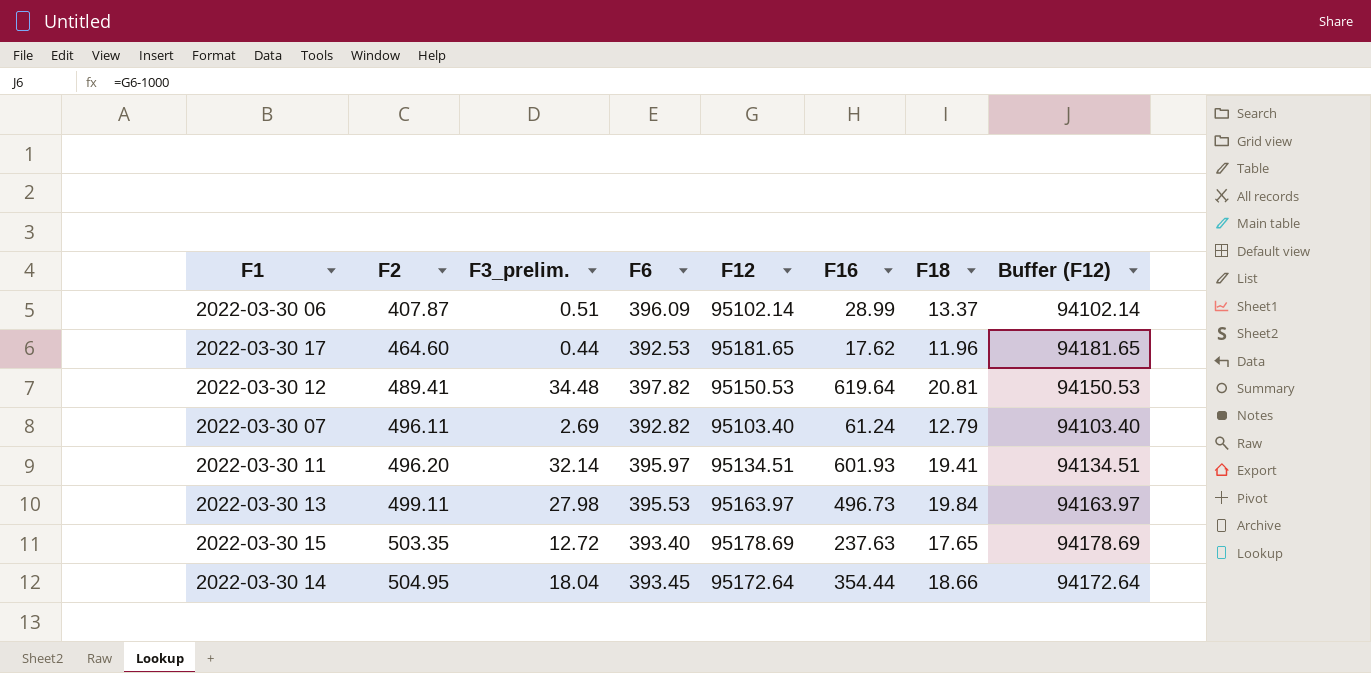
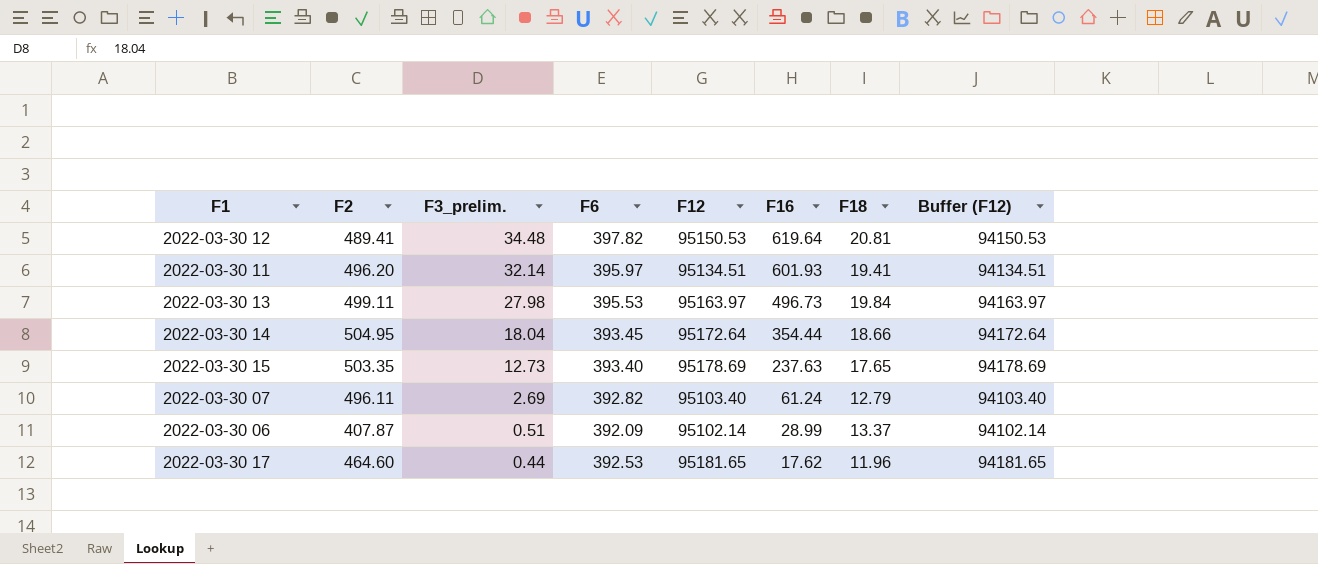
row order: F2 ascending -> F3_prelim. descending
2022-03-30 15 | F3_prelim.: 12.72 -> 12.73
2022-03-30 06 | F6: 396.09 -> 392.09

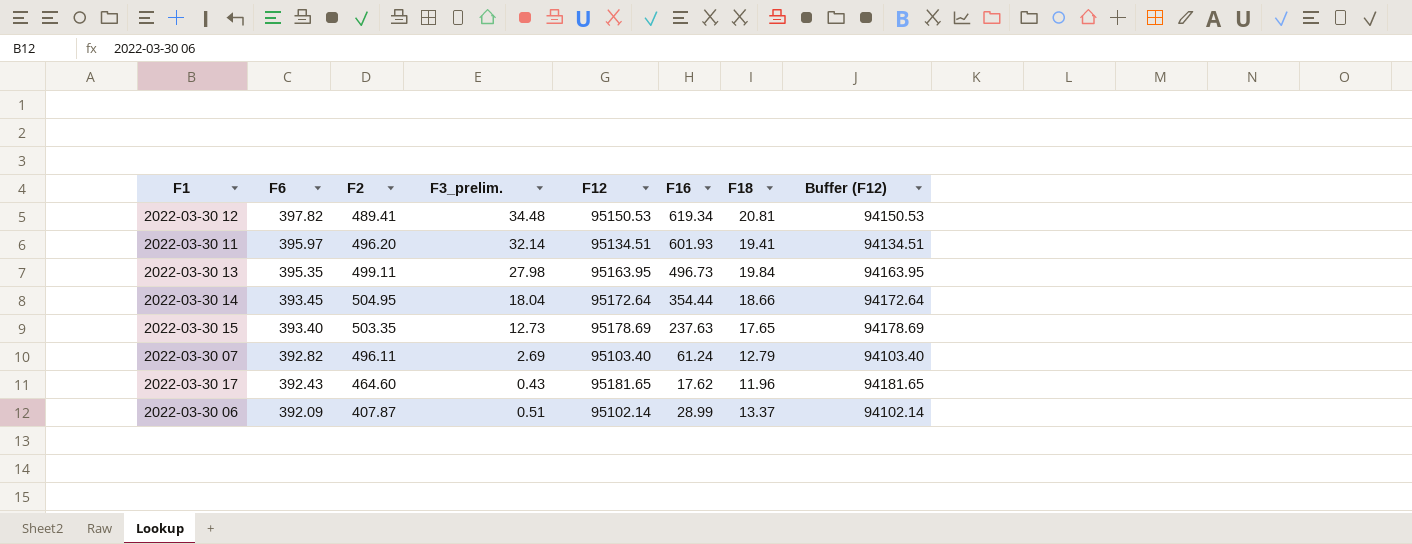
row order: F3_prelim. descending -> F6 descending
column F6 | position: 4 -> 2
2022-03-30 12 | F16: 619.64 -> 619.34
2022-03-30 13 | F6: 395.53 -> 395.35
2022-03-30 13 | F12: 95163.97 -> 95163.95
2022-03-30 13 | Buffer (F12): 94163.97 -> 94163.95
2022-03-30 17 | F6: 392.53 -> 392.43
2022-03-30 17 | F3_prelim.: 0.44 -> 0.43

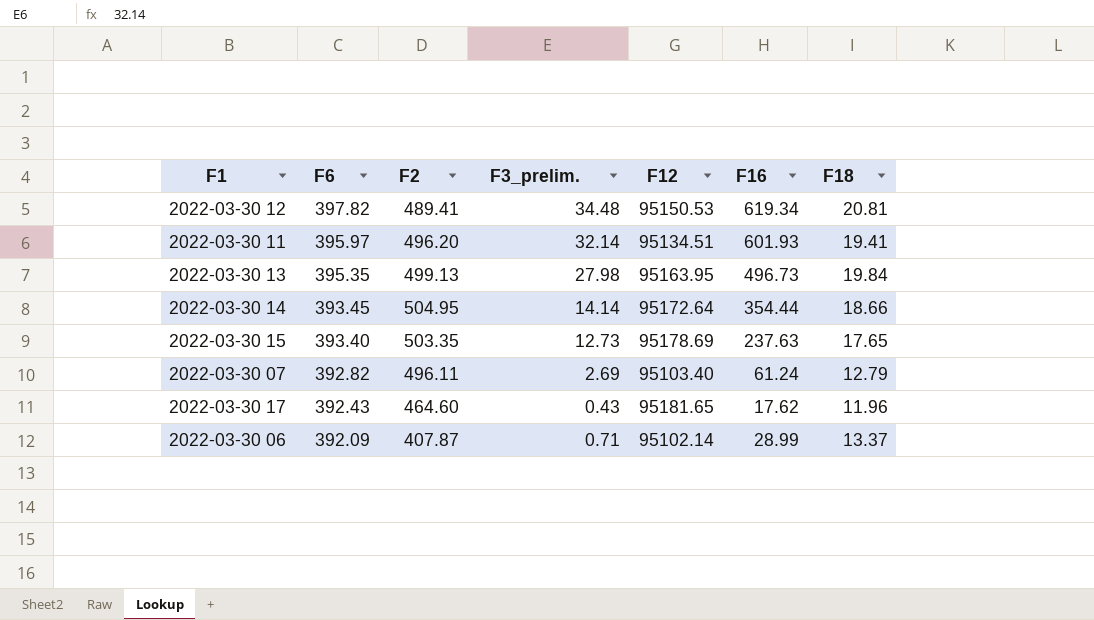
column Buffer (F12) | formula: [F12] - 1000 -> none
2022-03-30 13 | F2: 499.11 -> 499.13
2022-03-30 14 | F3_prelim.: 18.04 -> 14.14
2022-03-30 06 | F3_prelim.: 0.51 -> 0.71

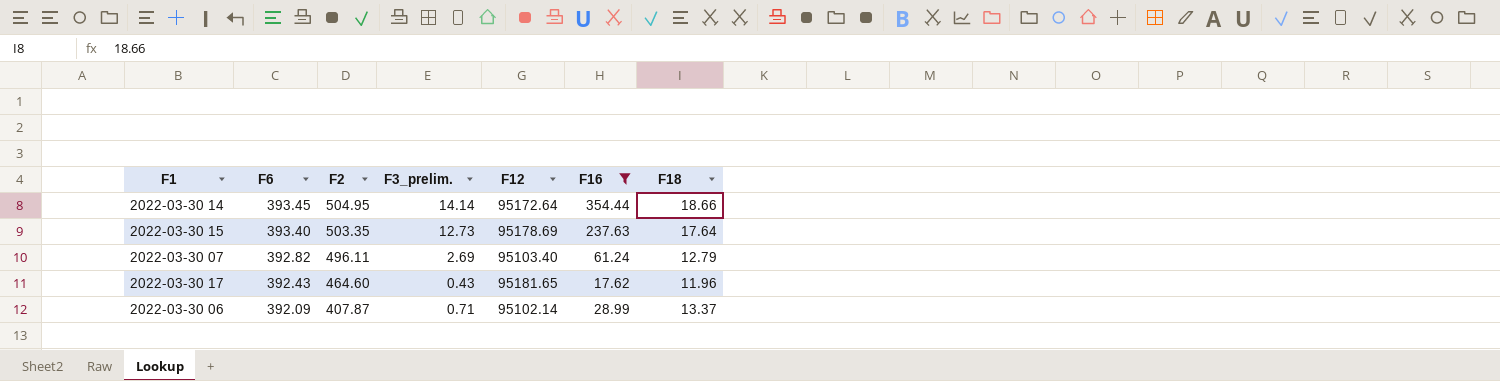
filter: none -> F16 <= 354.44
2022-03-30 15 | F18: 17.65 -> 17.64

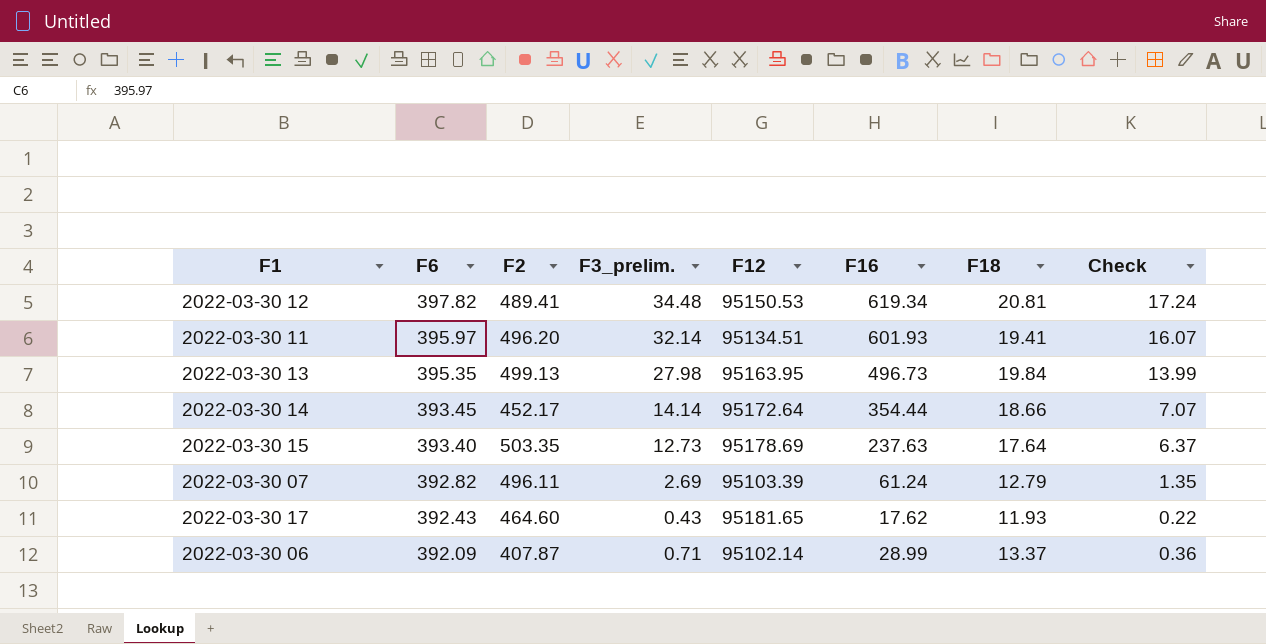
filter: F16 <= 354.44 -> none
column Check | formula: none -> [F3_prelim.] * 0.5
2022-03-30 14 | F2: 504.95 -> 452.17
2022-03-30 07 | F12: 95103.40 -> 95103.39
2022-03-30 17 | F18: 11.96 -> 11.93

